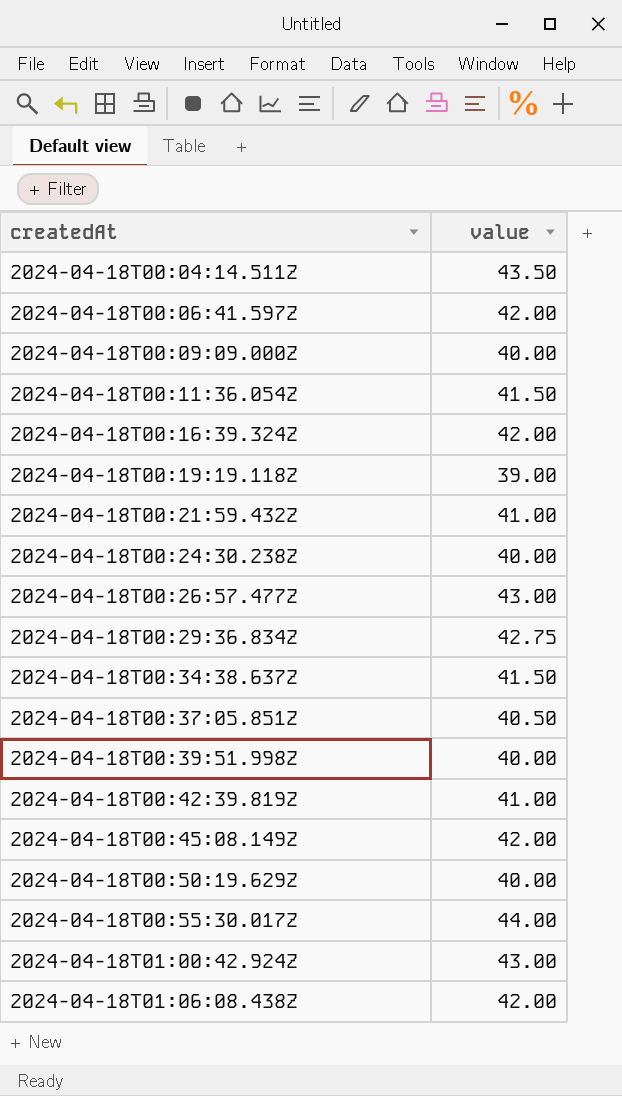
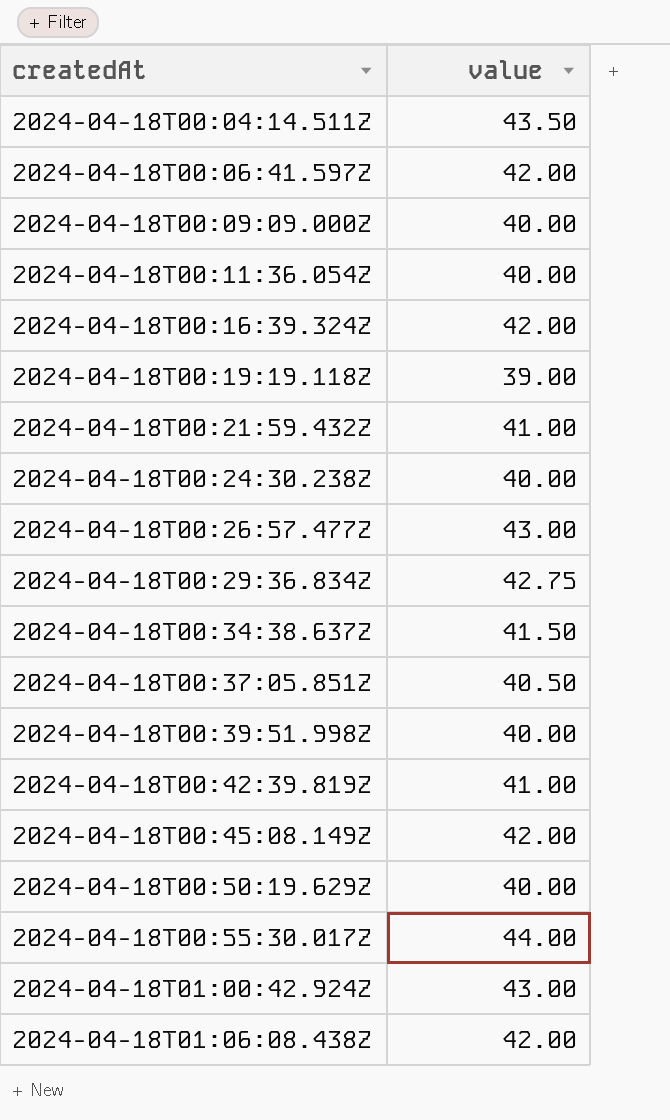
2024-04-18T00:11:36.054Z | value: 41.50 -> 40.00

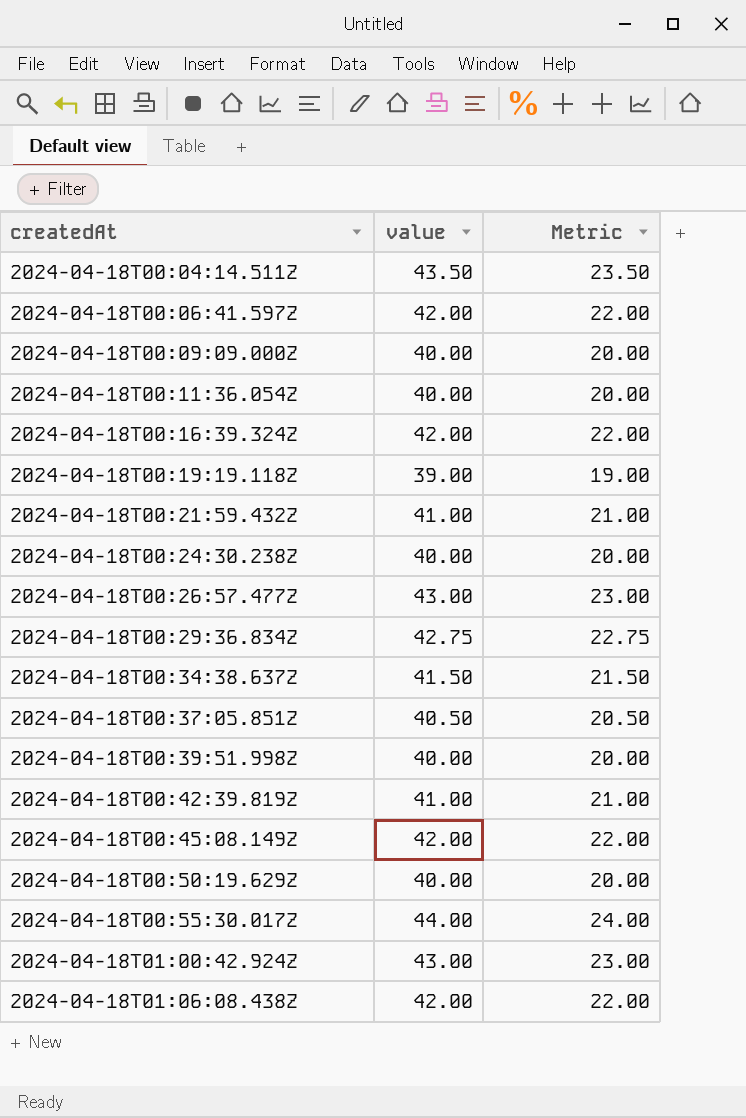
column Metric | formula: none -> [value] - 20

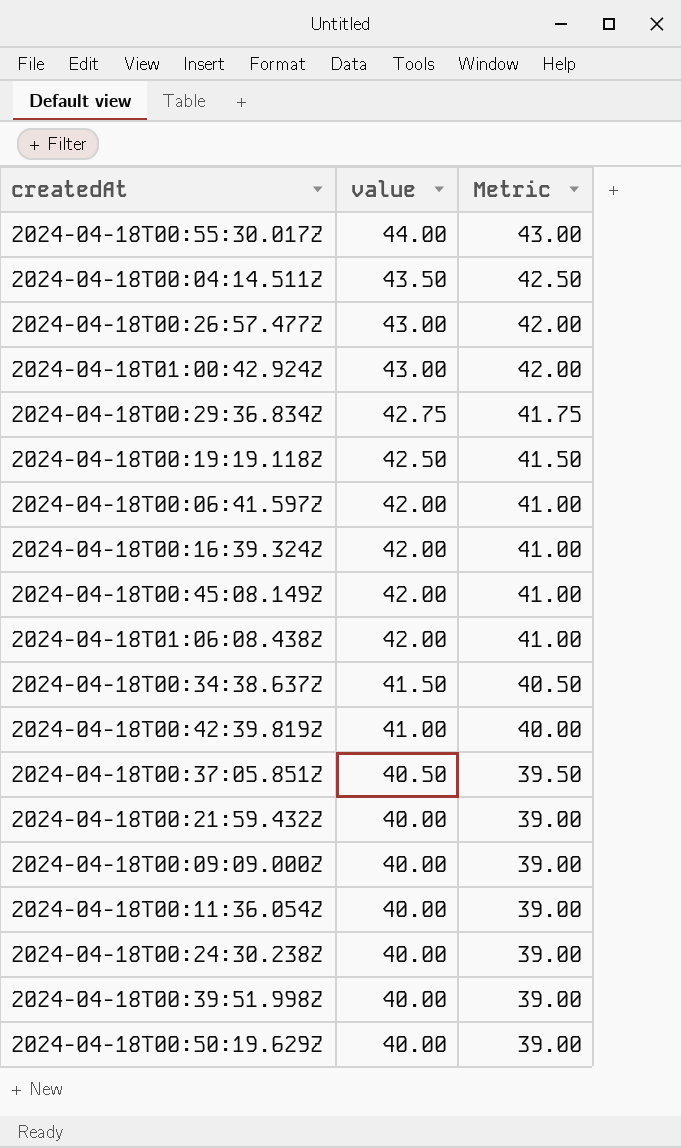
row order: createdAt ascending -> value descending
column Metric | formula: [value] - 20 -> [value] - 1
2024-04-18T00:19:19.118Z | value: 39.00 -> 42.50
2024-04-18T00:21:59.432Z | value: 41.00 -> 40.00

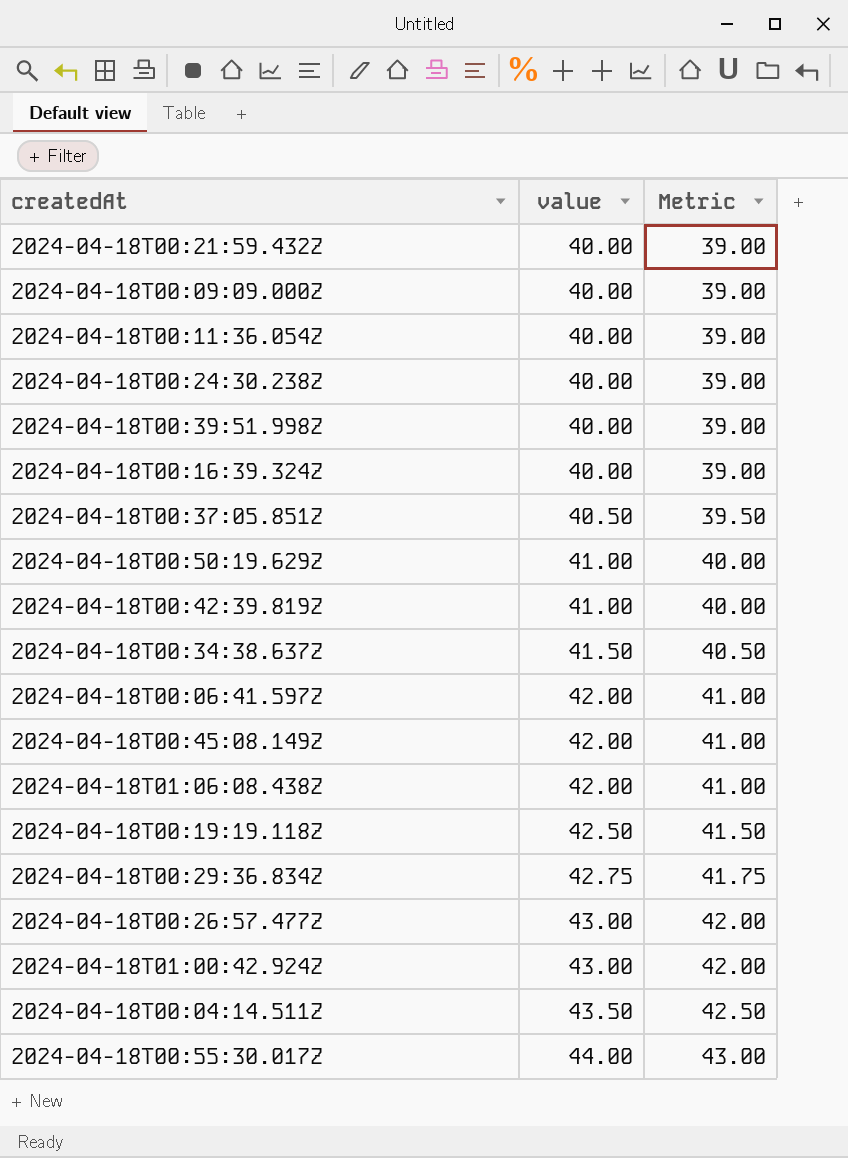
row order: value descending -> value ascending
2024-04-18T00:16:39.324Z | value: 42.00 -> 40.00
2024-04-18T00:16:39.324Z | Metric: 41.00 -> 39.00
2024-04-18T00:50:19.629Z | value: 40.00 -> 41.00
2024-04-18T00:50:19.629Z | Metric: 39.00 -> 40.00

